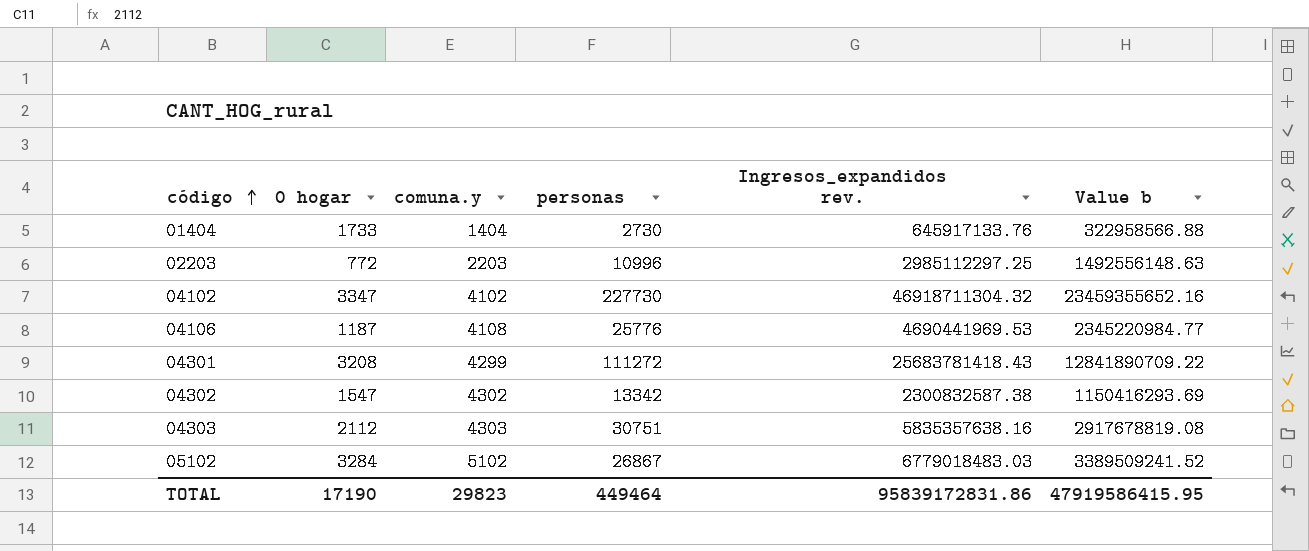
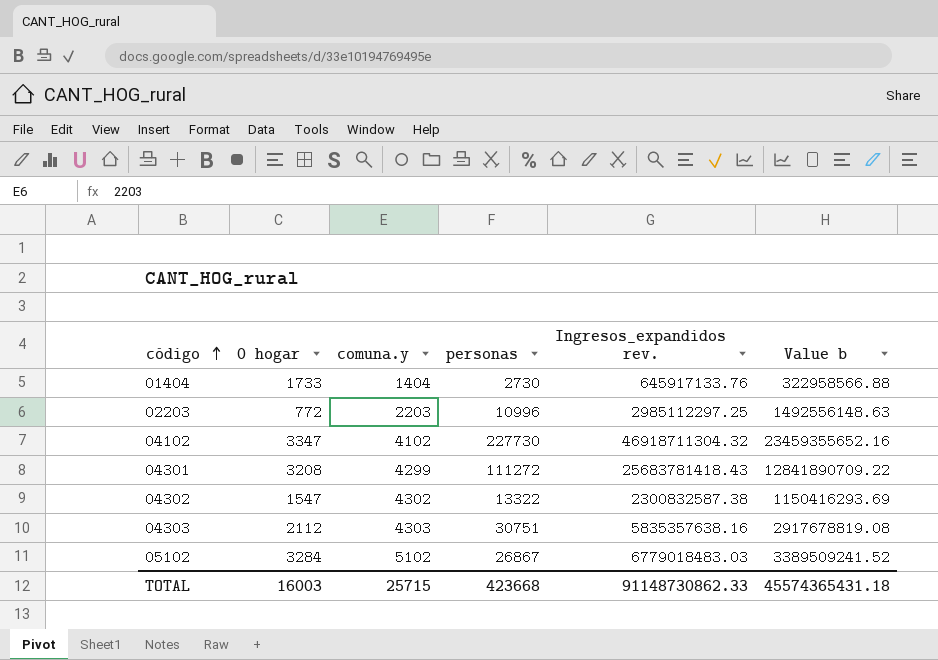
row 04106: 1187 | 4108 | 25776 | 4690441969.53 | 2345220984.77 -> none
04302 | personas: 13342 -> 13322
TOTAL | 0 hogar: 17190 -> 16003
TOTAL | comuna.y: 29823 -> 25715
TOTAL | personas: 449464 -> 423668
TOTAL | Ingresos_expandidos rev.: 95839172831.86 -> 91148730862.33
TOTAL | Value b: 47919586415.95 -> 45574365431.18

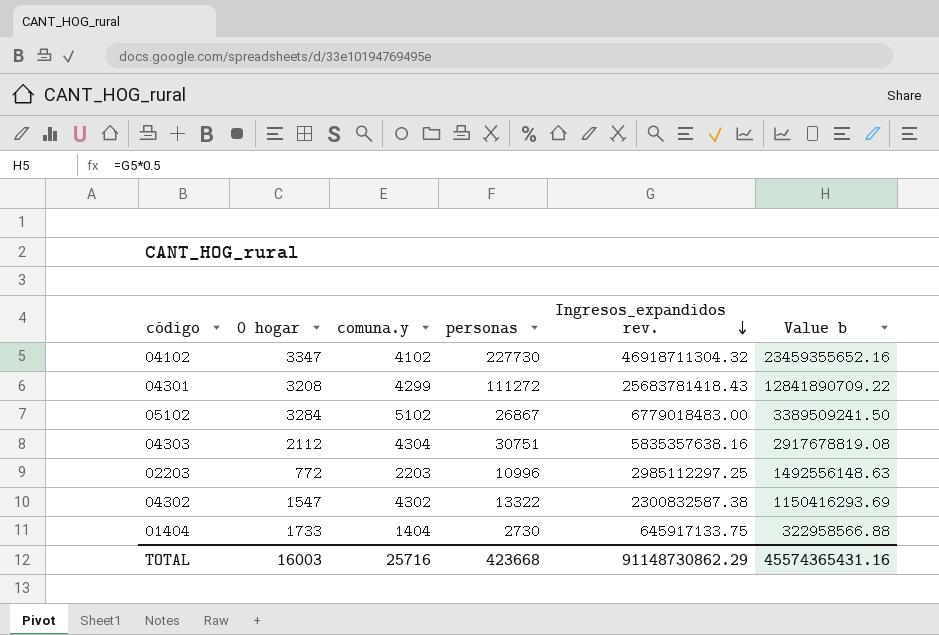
row order: código ascending -> Ingresos_expandidos rev. descending
05102 | Ingresos_expandidos rev.: 6779018483.03 -> 6779018483.00
05102 | Value b: 3389509241.52 -> 3389509241.50
04303 | comuna.y: 4303 -> 4304
01404 | Ingresos_expandidos rev.: 645917133.76 -> 645917133.75
TOTAL | comuna.y: 25715 -> 25716
TOTAL | Ingresos_expandidos rev.: 91148730862.33 -> 91148730862.29
TOTAL | Value b: 45574365431.18 -> 45574365431.16

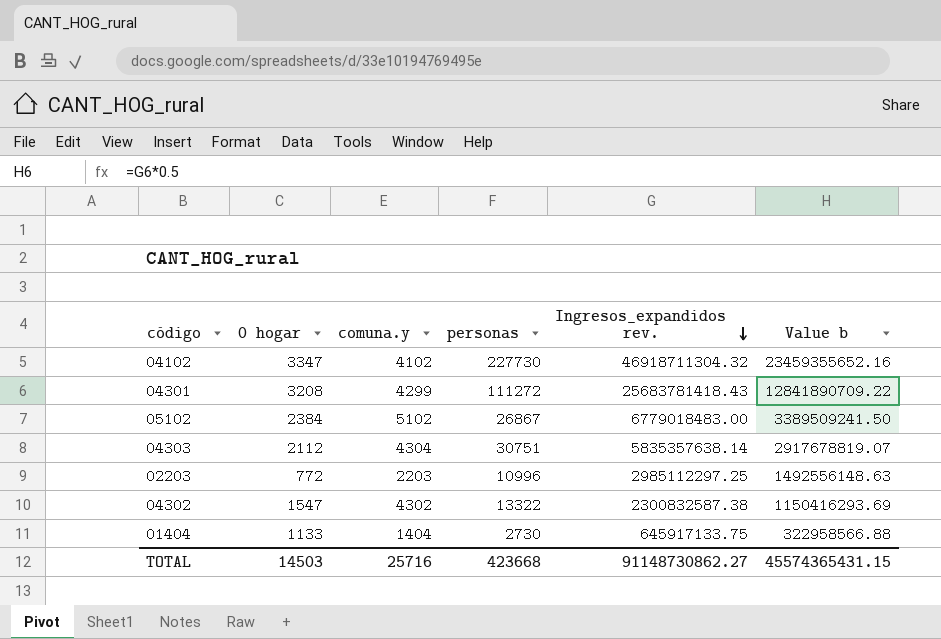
05102 | 0 hogar: 3284 -> 2384
04303 | Ingresos_expandidos rev.: 5835357638.16 -> 5835357638.14
04303 | Value b: 2917678819.08 -> 2917678819.07
01404 | 0 hogar: 1733 -> 1133
TOTAL | 0 hogar: 16003 -> 14503
TOTAL | Ingresos_expandidos rev.: 91148730862.29 -> 91148730862.27
TOTAL | Value b: 45574365431.16 -> 45574365431.15

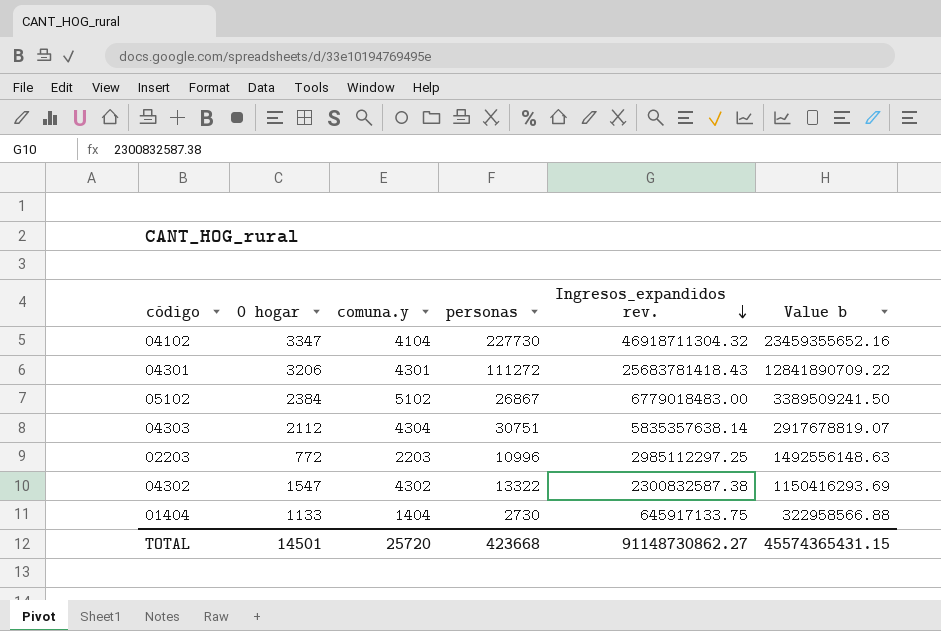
04102 | comuna.y: 4102 -> 4104
04301 | 0 hogar: 3208 -> 3206
04301 | comuna.y: 4299 -> 4301
TOTAL | 0 hogar: 14503 -> 14501
TOTAL | comuna.y: 25716 -> 25720

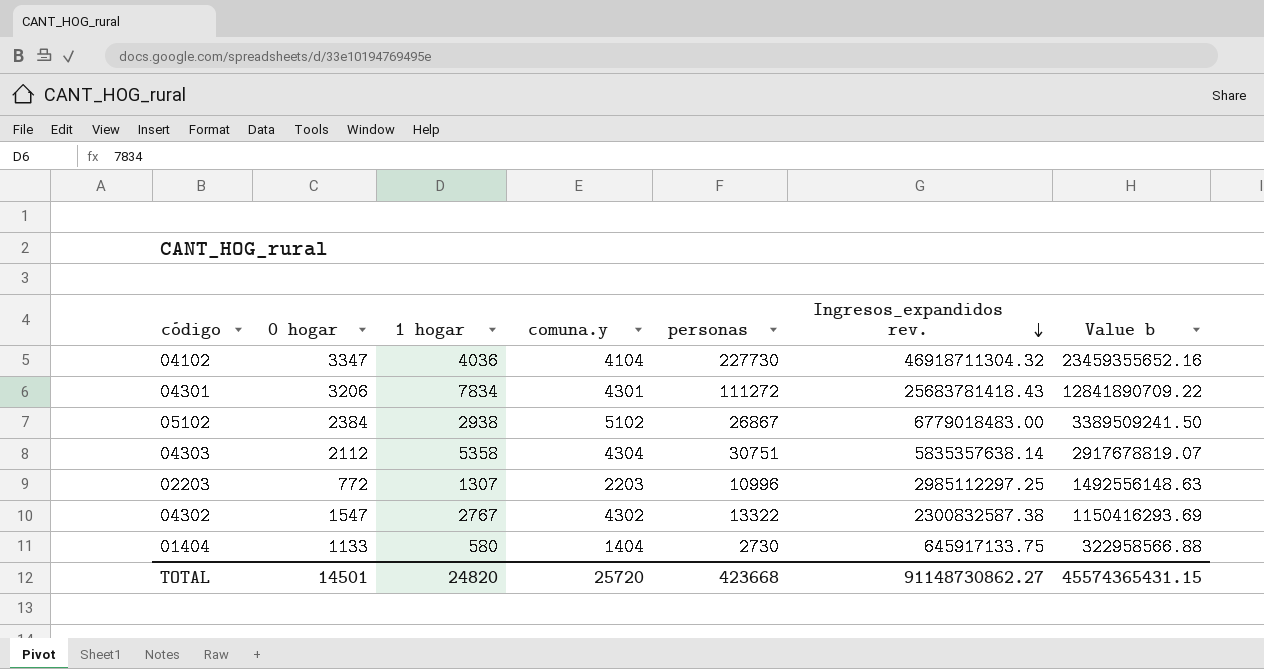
column 1 hogar | position: none -> 3

